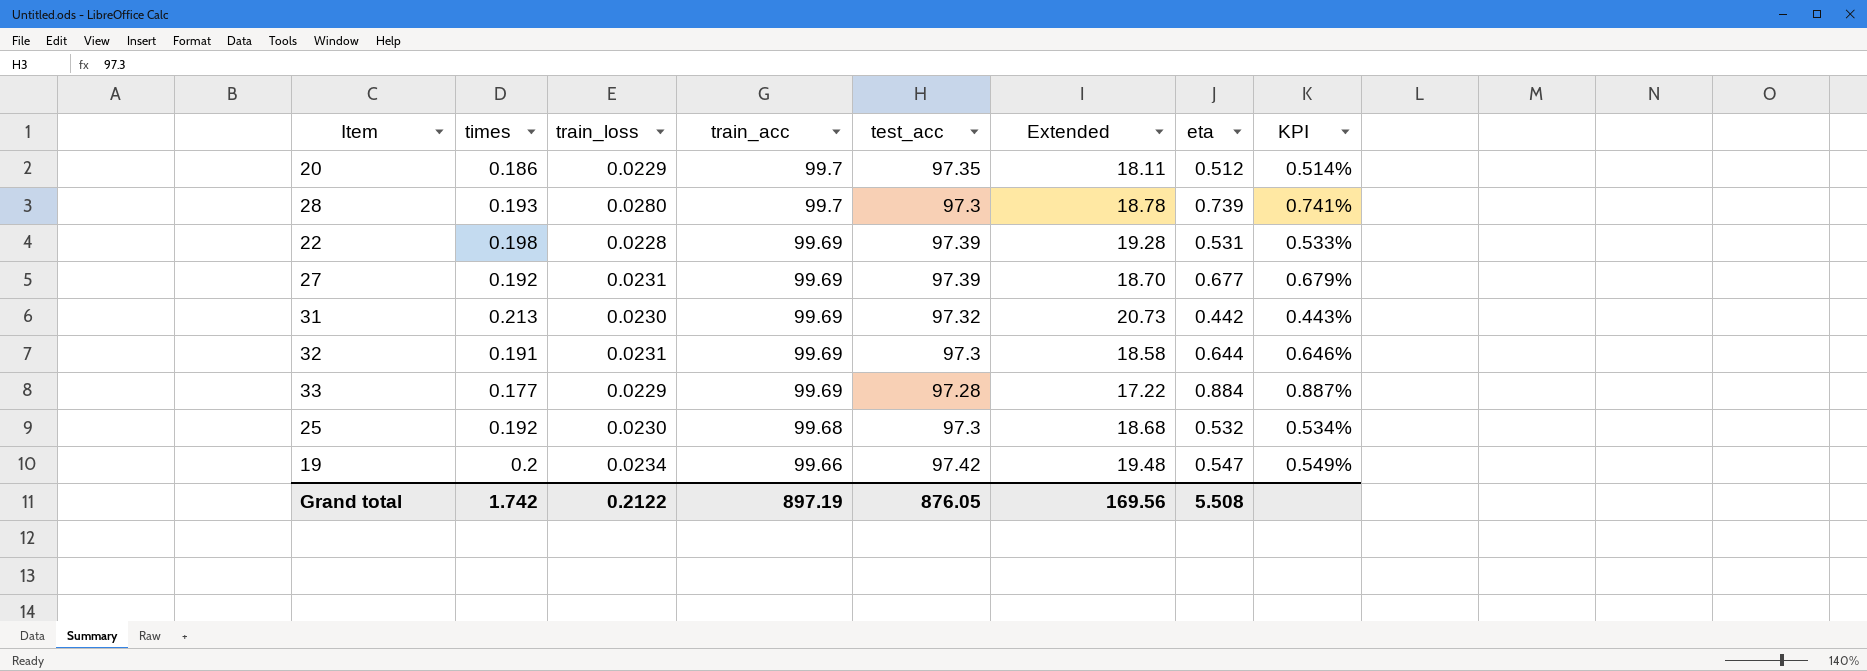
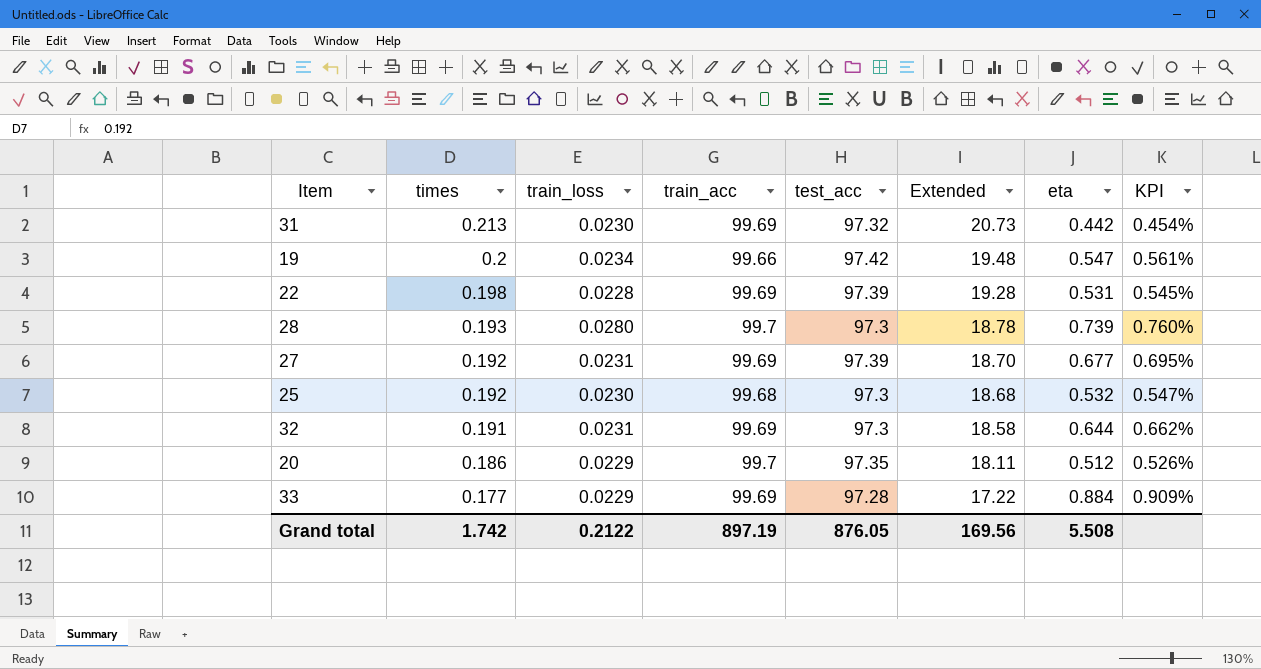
row order: train_acc descending -> times descending
column KPI | formula: [eta] / [train_acc] -> [eta] / [test_acc]

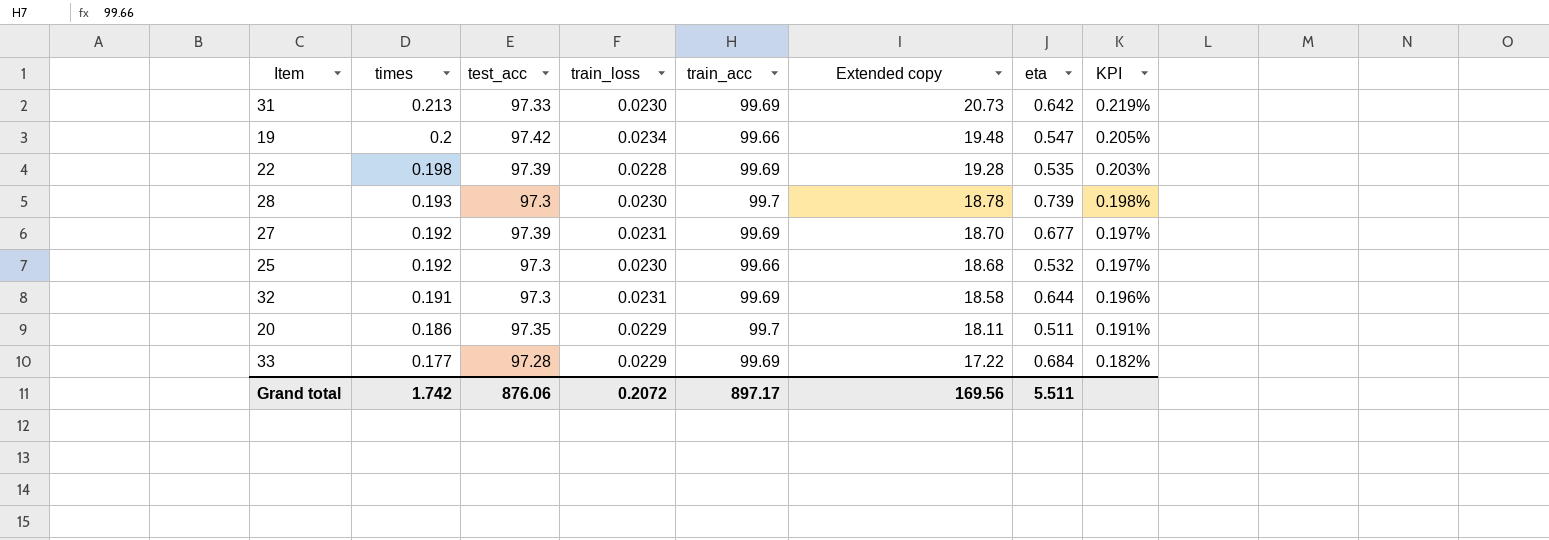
column test_acc | position: 5 -> 3
column name: Extended -> Extended copy
column KPI | formula: [eta] / [test_acc] -> [times] / [test_acc]
31 | test_acc: 97.32 -> 97.33
31 | eta: 0.442 -> 0.642
22 | eta: 0.531 -> 0.535
28 | train_loss: 0.0280 -> 0.0230
25 | train_acc: 99.68 -> 99.66
20 | eta: 0.512 -> 0.511
33 | eta: 0.884 -> 0.684
Grand total | test_acc: 876.05 -> 876.06
Grand total | train_loss: 0.2122 -> 0.2072
Grand total | train_acc: 897.19 -> 897.17
Grand total | eta: 5.508 -> 5.511

